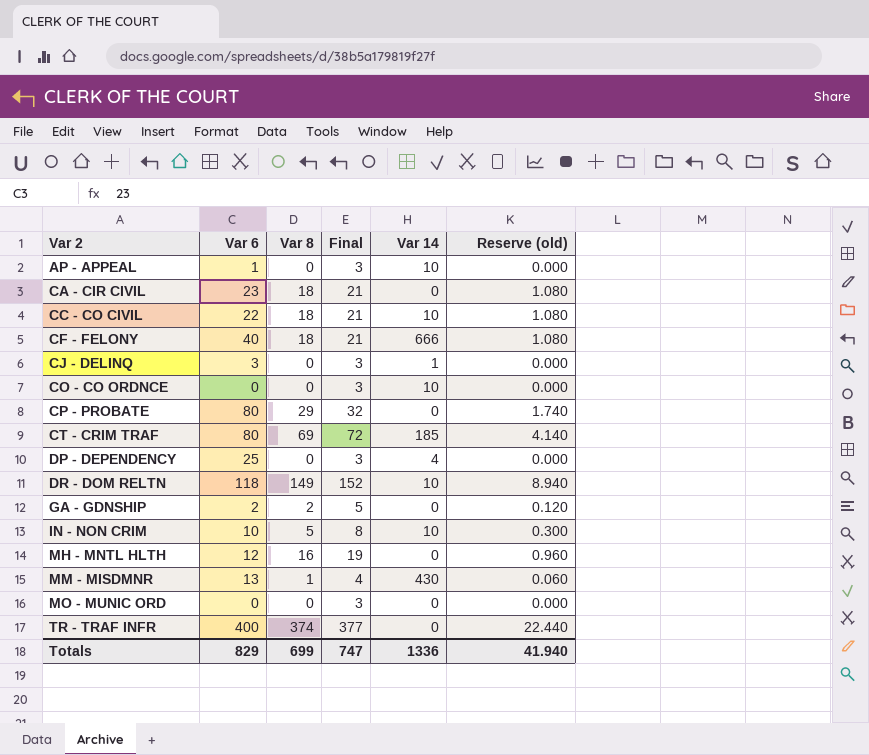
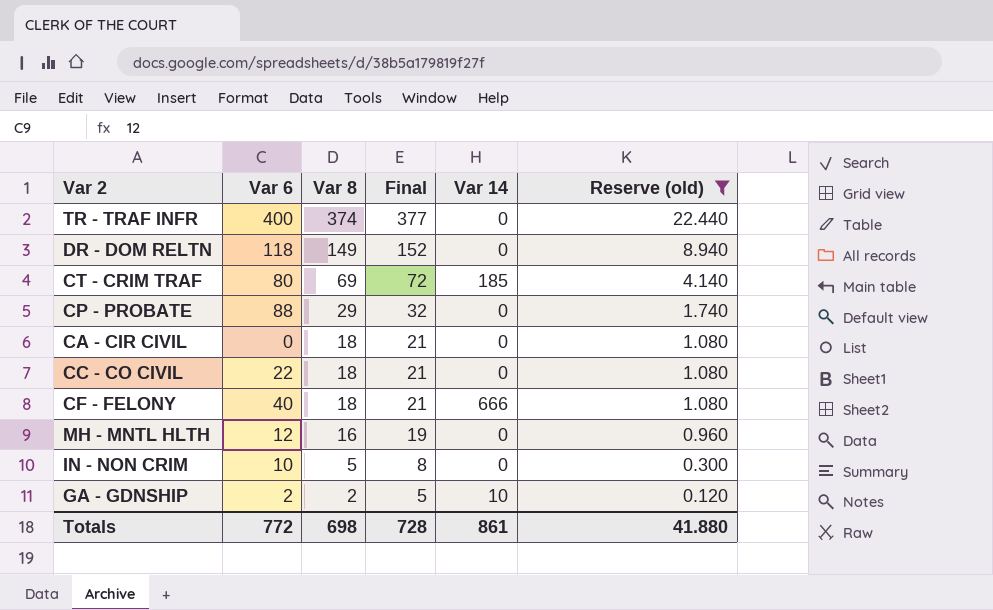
filter: none -> Reserve (old) >= 0.120
row order: Var 2 ascending -> Var 8 descending
DR - DOM RELTN | Var 14: 10 -> 0
CP - PROBATE | Var 6: 80 -> 88
CA - CIR CIVIL | Var 6: 23 -> 0
CC - CO CIVIL | Var 14: 10 -> 0
IN - NON CRIM | Var 14: 10 -> 0
GA - GDNSHIP | Var 14: 0 -> 10
Totals | Var 6: 829 -> 772
Totals | Var 8: 699 -> 698
Totals | Final: 747 -> 728
Totals | Var 14: 1336 -> 861
Totals | Reserve (old): 41.940 -> 41.880

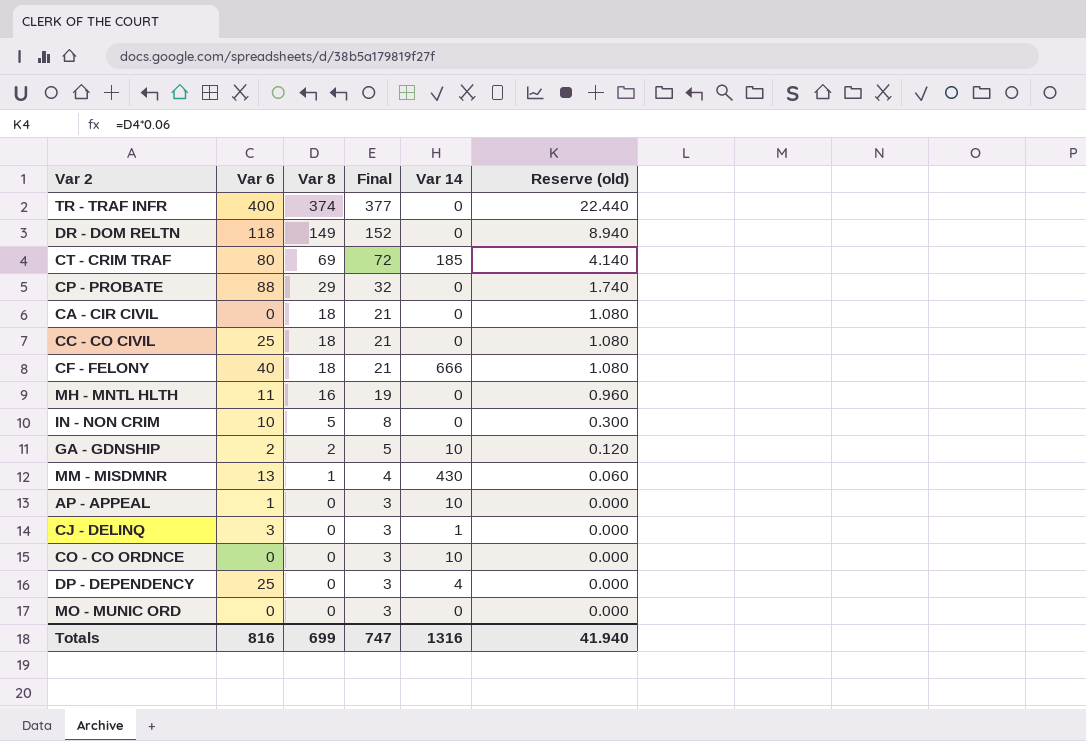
filter: Reserve (old) >= 0.120 -> none
CC - CO CIVIL | Var 6: 22 -> 25
MH - MNTL HLTH | Var 6: 12 -> 11
Totals | Var 6: 772 -> 816
Totals | Var 8: 698 -> 699
Totals | Final: 728 -> 747
Totals | Var 14: 861 -> 1316
Totals | Reserve (old): 41.880 -> 41.940

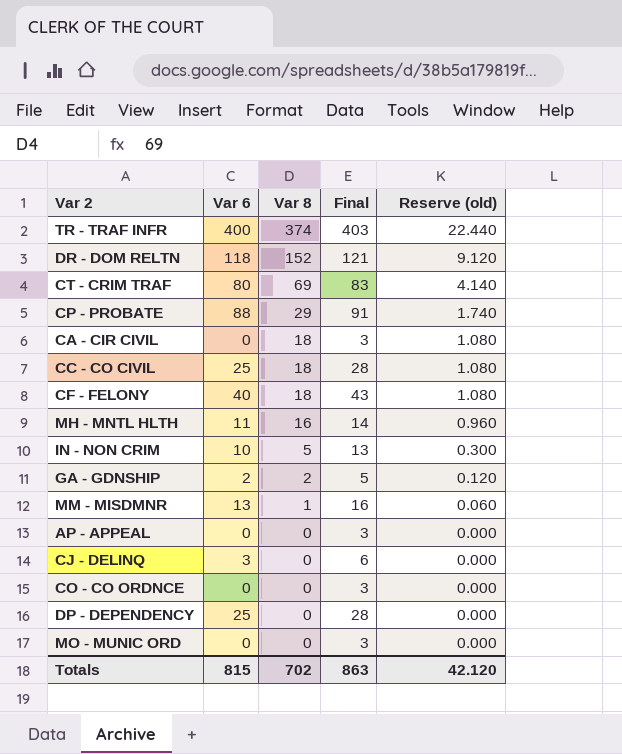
column Var 14 | position: 5 -> none
column Final | formula: [Var 8] + 3 -> [Var 6] + 3
DR - DOM RELTN | Var 8: 149 -> 152
DR - DOM RELTN | Reserve (old): 8.940 -> 9.120
AP - APPEAL | Var 6: 1 -> 0
Totals | Var 6: 816 -> 815
Totals | Var 8: 699 -> 702
Totals | Final: 747 -> 863
Totals | Reserve (old): 41.940 -> 42.120

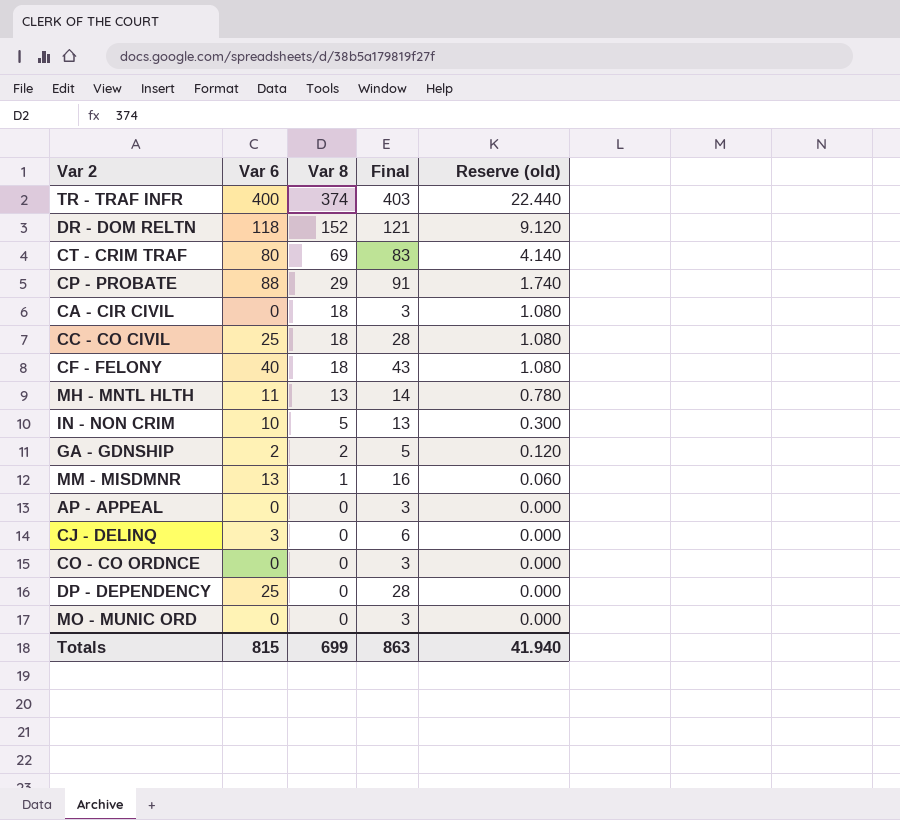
MH - MNTL HLTH | Var 8: 16 -> 13
MH - MNTL HLTH | Reserve (old): 0.960 -> 0.780
Totals | Var 8: 702 -> 699
Totals | Reserve (old): 42.120 -> 41.940

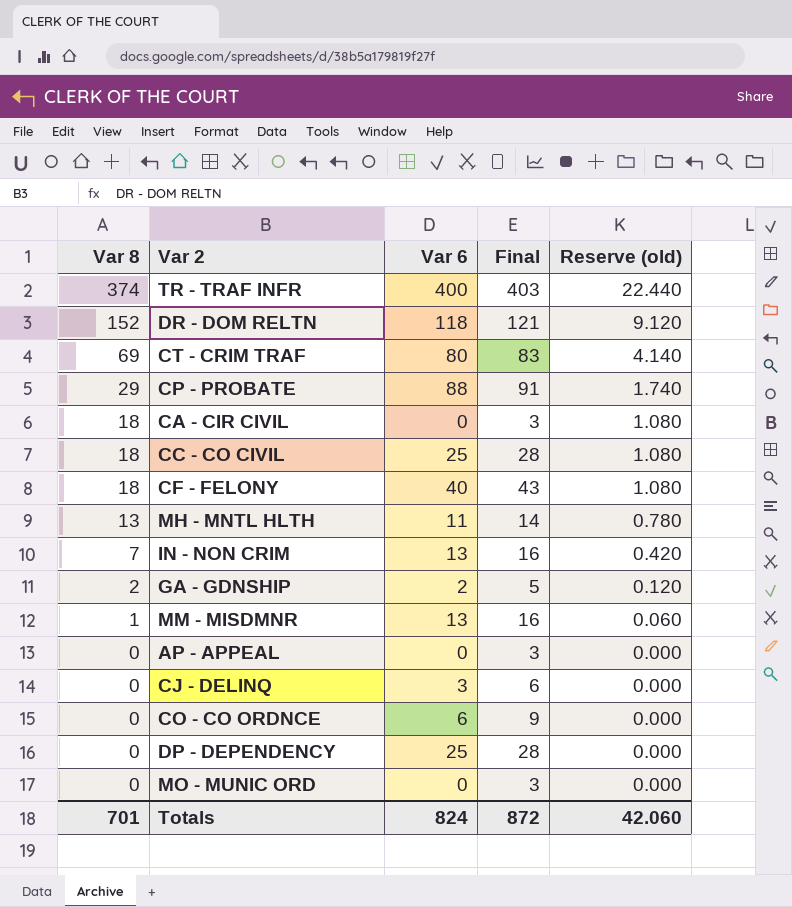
column Var 8 | position: 3 -> 1
IN - NON CRIM | Var 8: 5 -> 7
IN - NON CRIM | Var 6: 10 -> 13
IN - NON CRIM | Final: 13 -> 16
IN - NON CRIM | Reserve (old): 0.300 -> 0.420
CO - CO ORDNCE | Var 6: 0 -> 6
CO - CO ORDNCE | Final: 3 -> 9
Totals | Var 8: 699 -> 701
Totals | Var 6: 815 -> 824
Totals | Final: 863 -> 872
Totals | Reserve (old): 41.940 -> 42.060

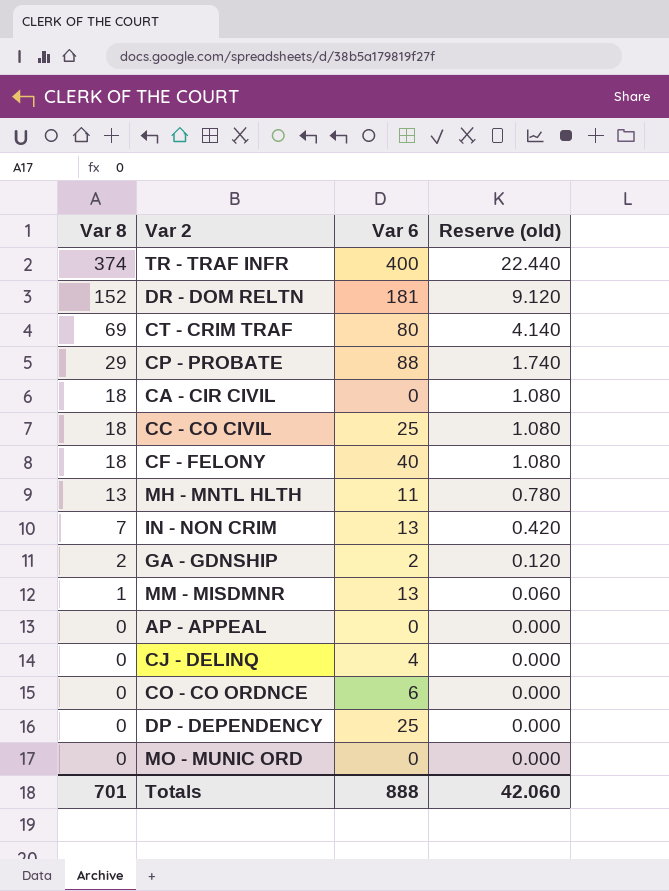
column Final | formula: [Var 6] + 3 -> none
DR - DOM RELTN | Var 6: 118 -> 181
CJ - DELINQ | Var 6: 3 -> 4
Totals | Var 6: 824 -> 888

